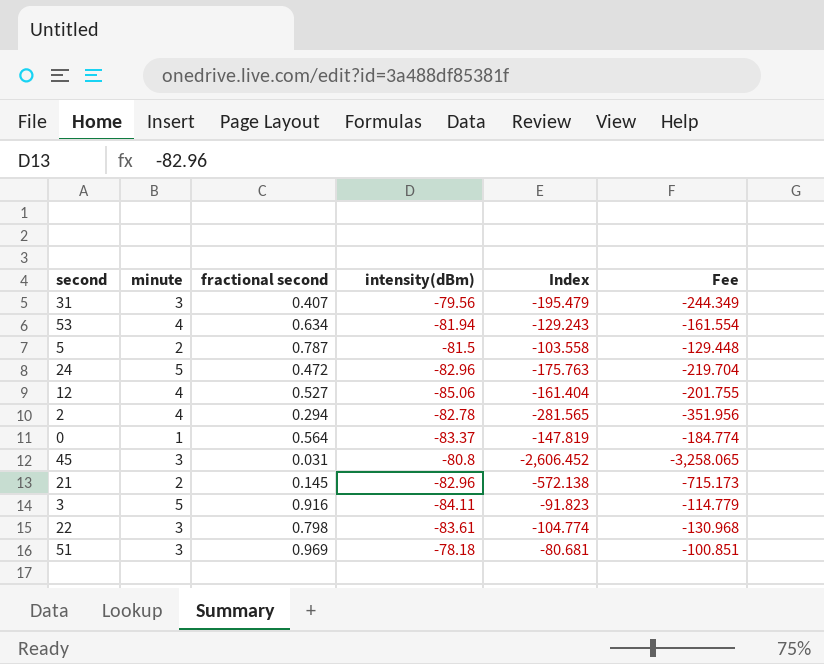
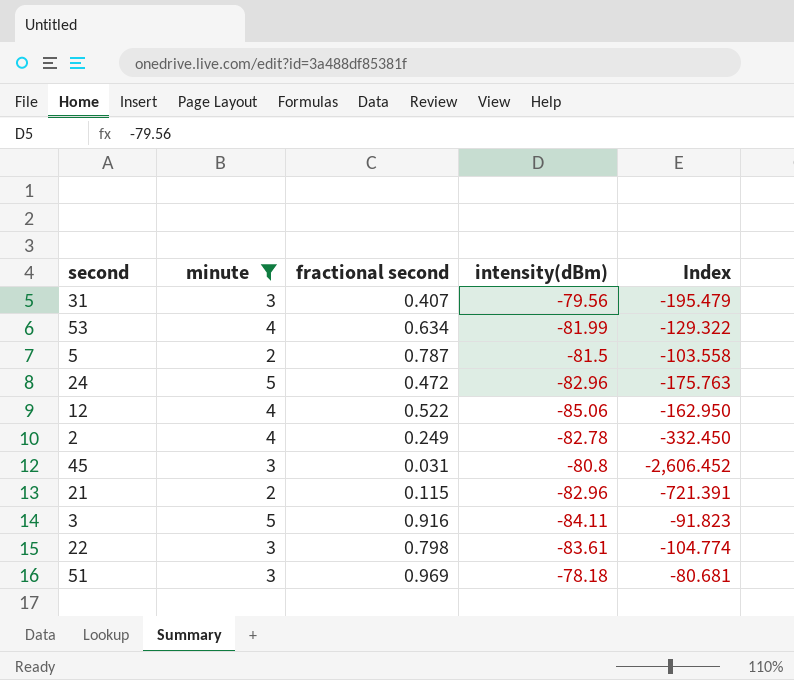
filter: none -> minute != 1
column Fee | formula: [Index] * 1.25 -> none
53 | intensity(dBm): -81.94 -> -81.99
53 | Index: -129.243 -> -129.322
12 | fractional second: 0.527 -> 0.522
12 | Index: -161.404 -> -162.950
2 | fractional second: 0.294 -> 0.249
2 | Index: -281.565 -> -332.450
21 | fractional second: 0.145 -> 0.115
21 | Index: -572.138 -> -721.391

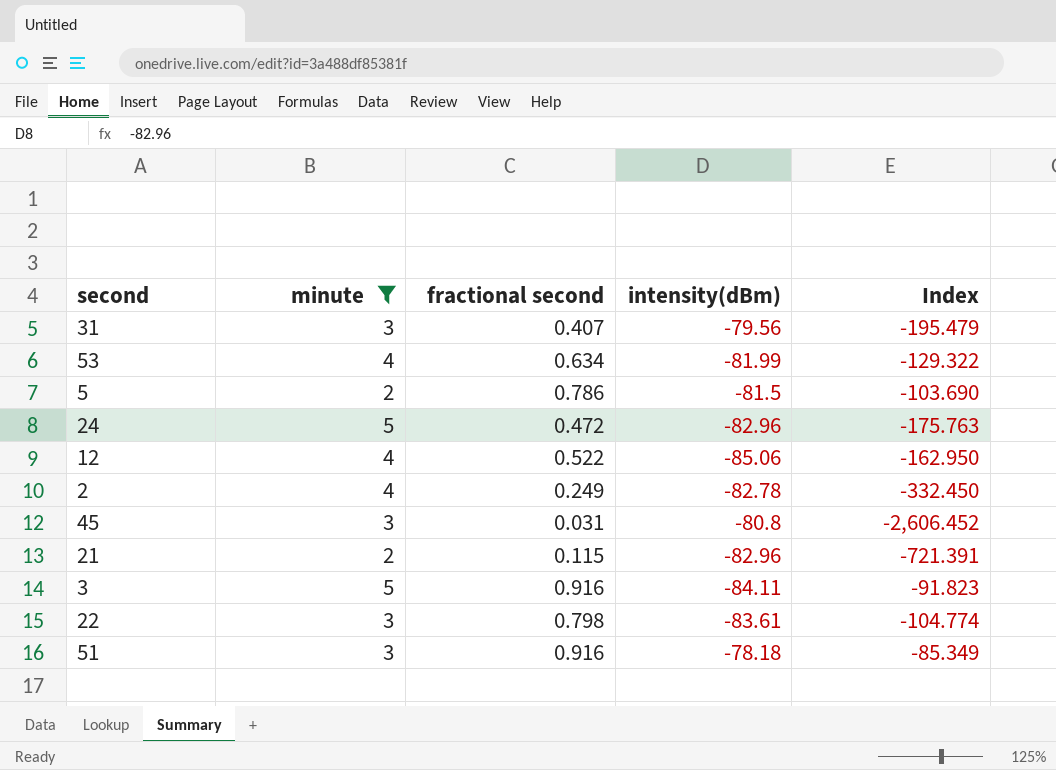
5 | fractional second: 0.787 -> 0.786
5 | Index: -103.558 -> -103.690
51 | fractional second: 0.969 -> 0.916
51 | Index: -80.681 -> -85.349

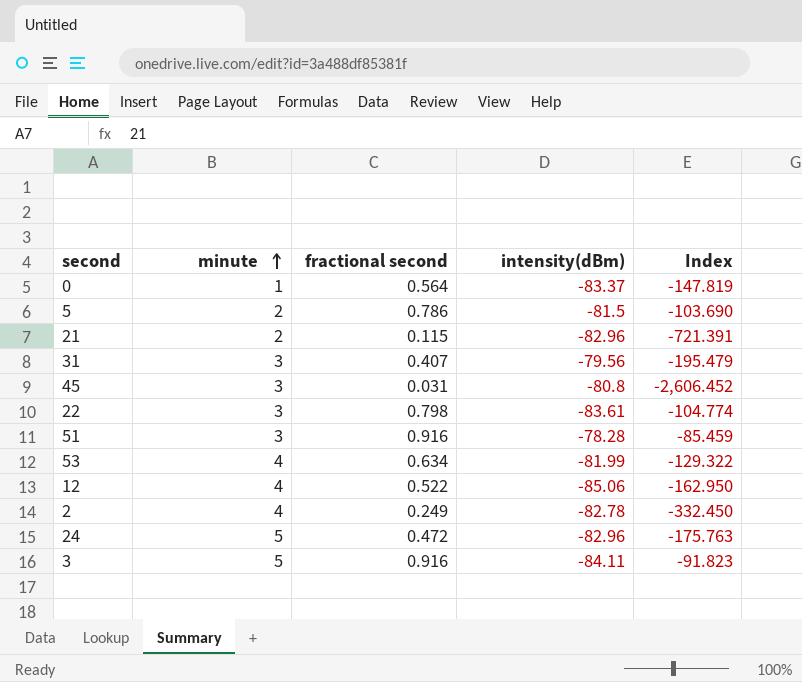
filter: minute != 1 -> none
row order: none -> minute ascending
51 | intensity(dBm): -78.18 -> -78.28
51 | Index: -85.349 -> -85.459

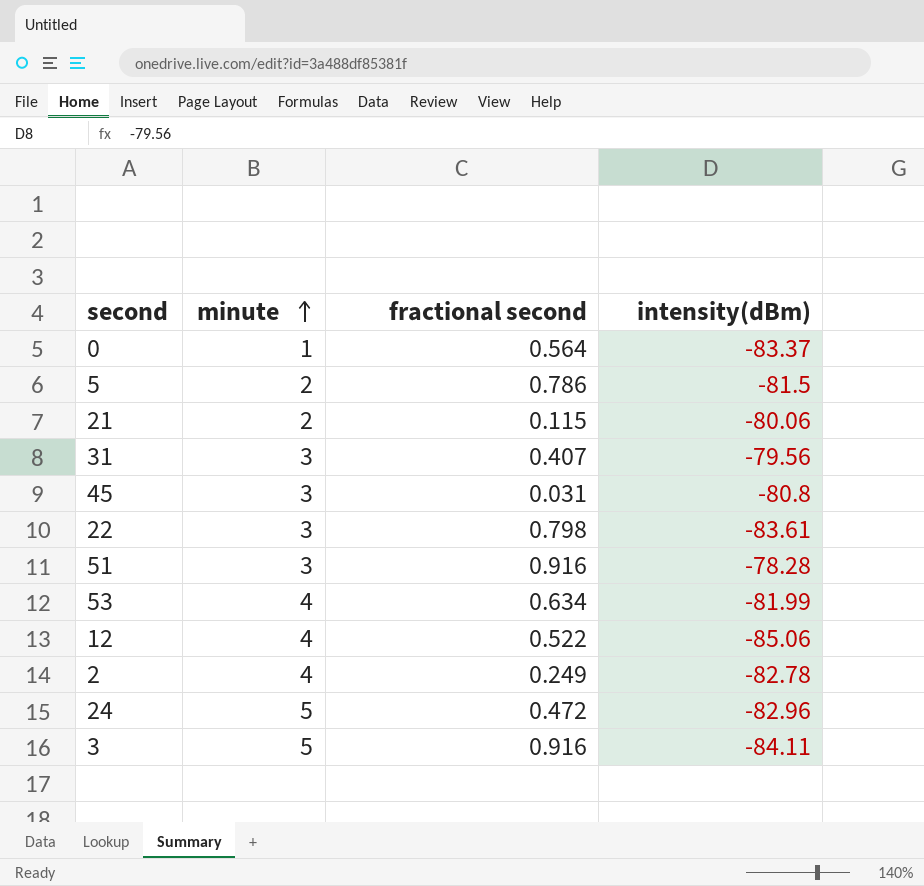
column Index | formula: [intensity(dBm)] / [fractional second] -> none
21 | intensity(dBm): -82.96 -> -80.06

